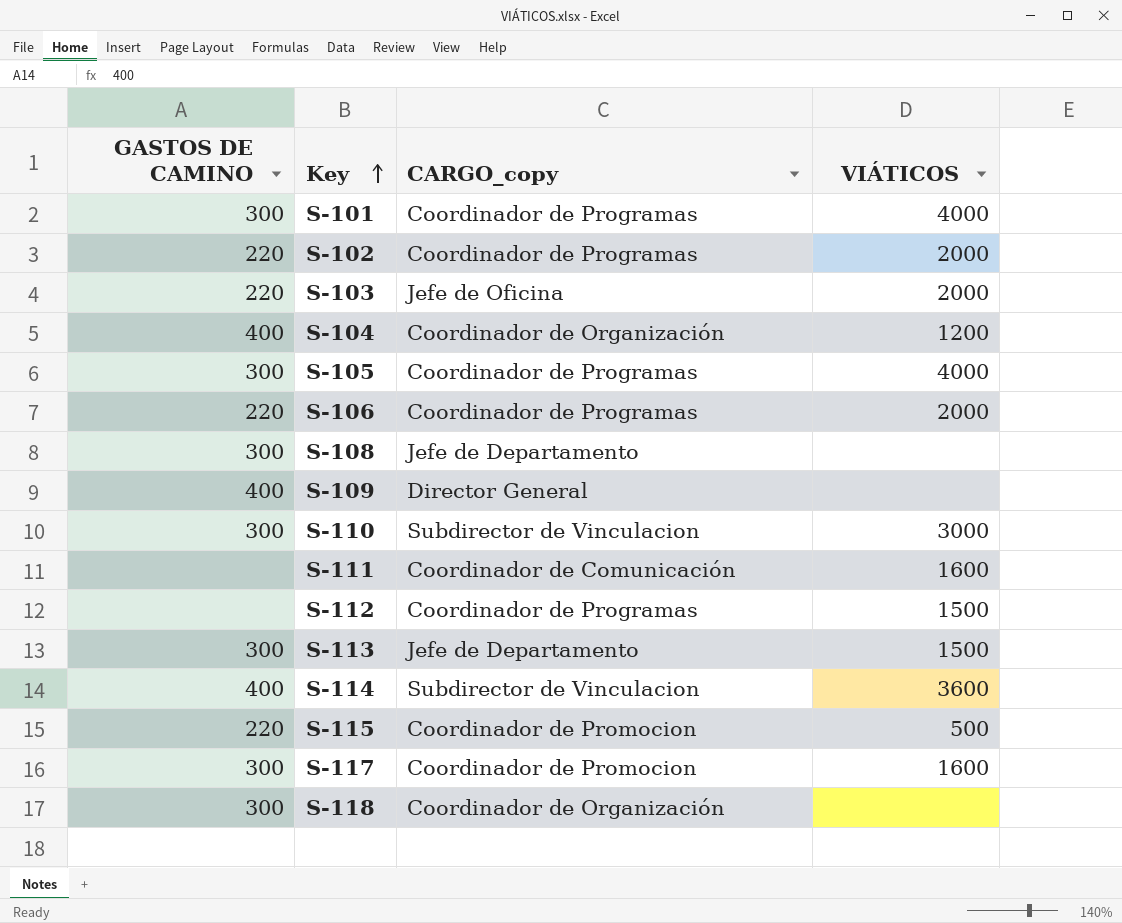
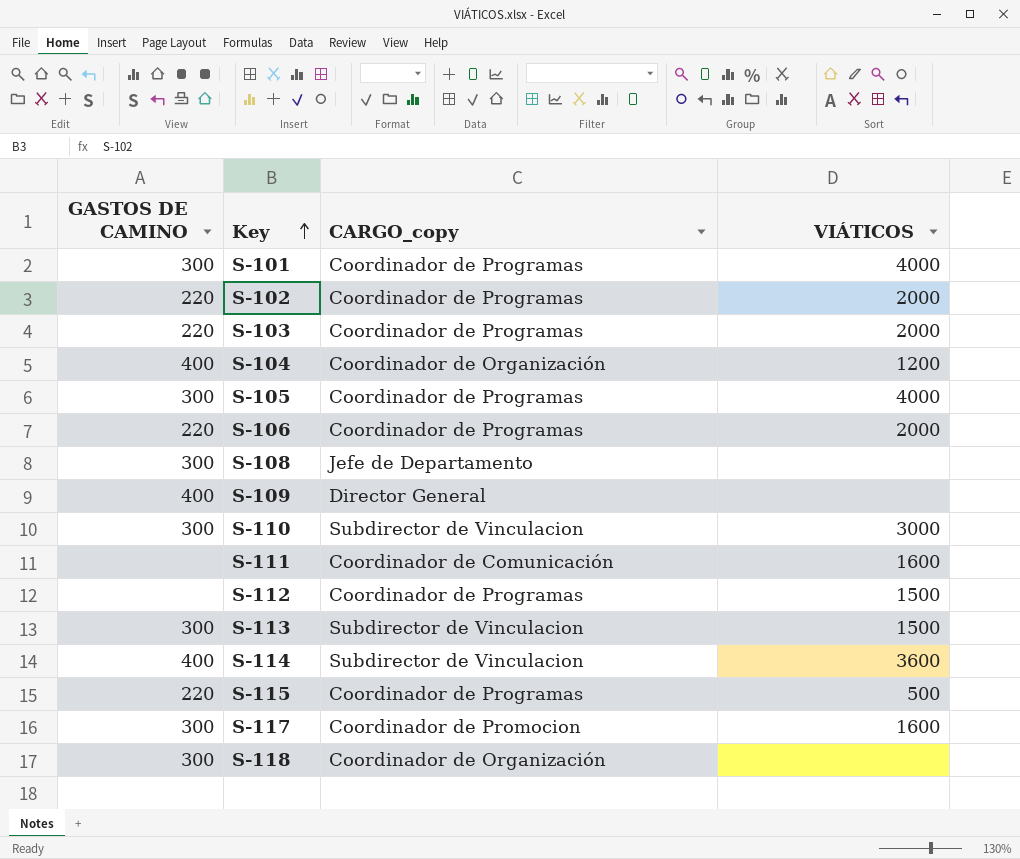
S-103 | CARGO_copy: Jefe de Oficina -> Coordinador de Programas
S-113 | CARGO_copy: Jefe de Departamento -> Subdirector de Vinculacion
S-115 | CARGO_copy: Coordinador de Promocion -> Coordinador de Programas

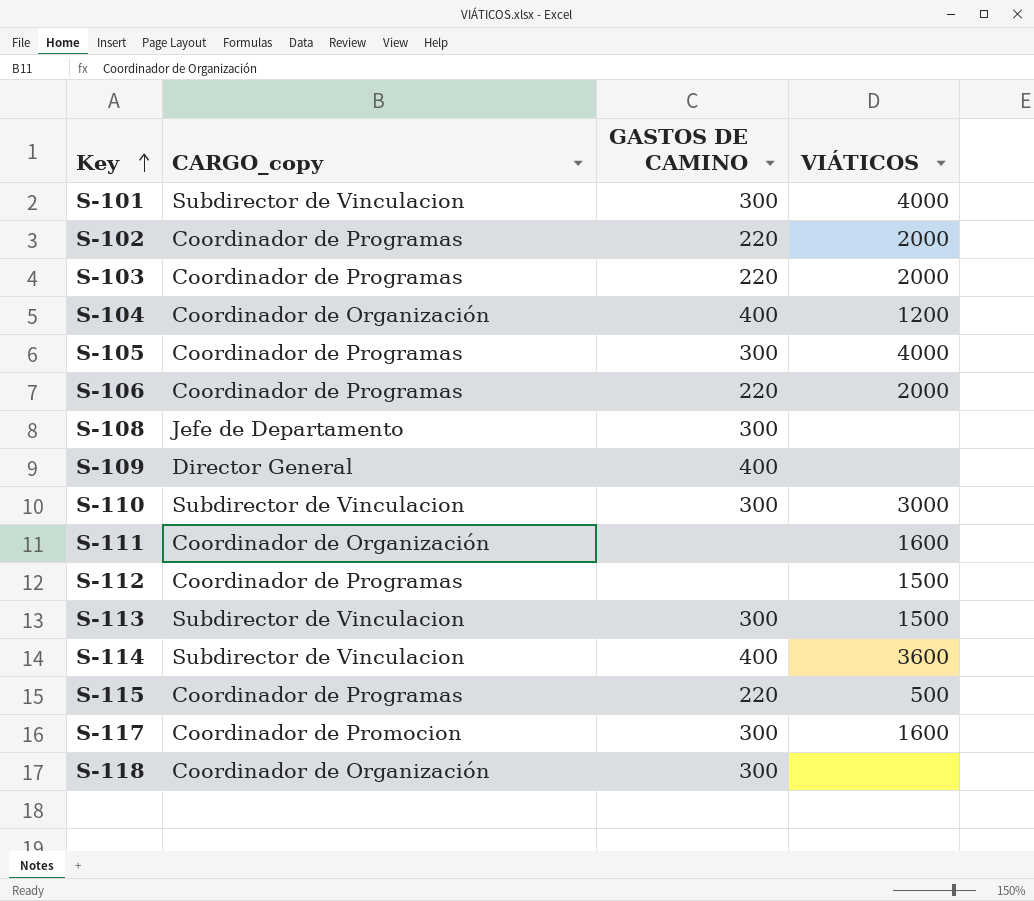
column GASTOS DE CAMINO | position: 1 -> 3
S-101 | CARGO_copy: Coordinador de Programas -> Subdirector de Vinculacion
S-111 | CARGO_copy: Coordinador de Comunicación -> Coordinador de Organización

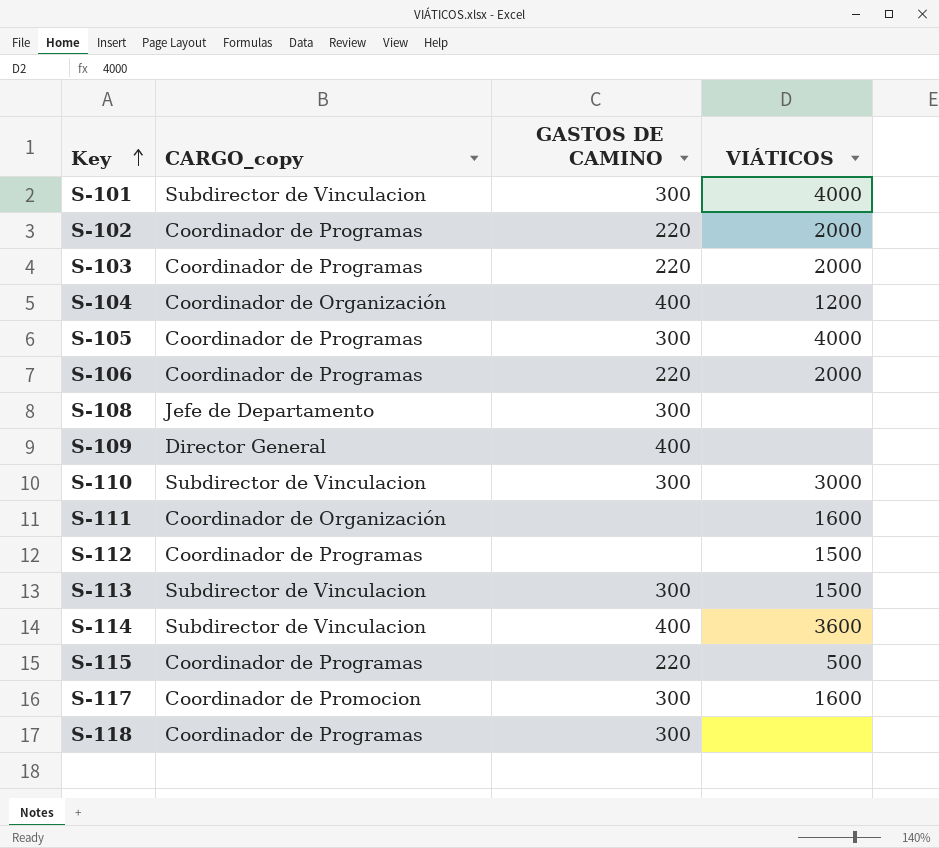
S-118 | CARGO_copy: Coordinador de Organización -> Coordinador de Programas

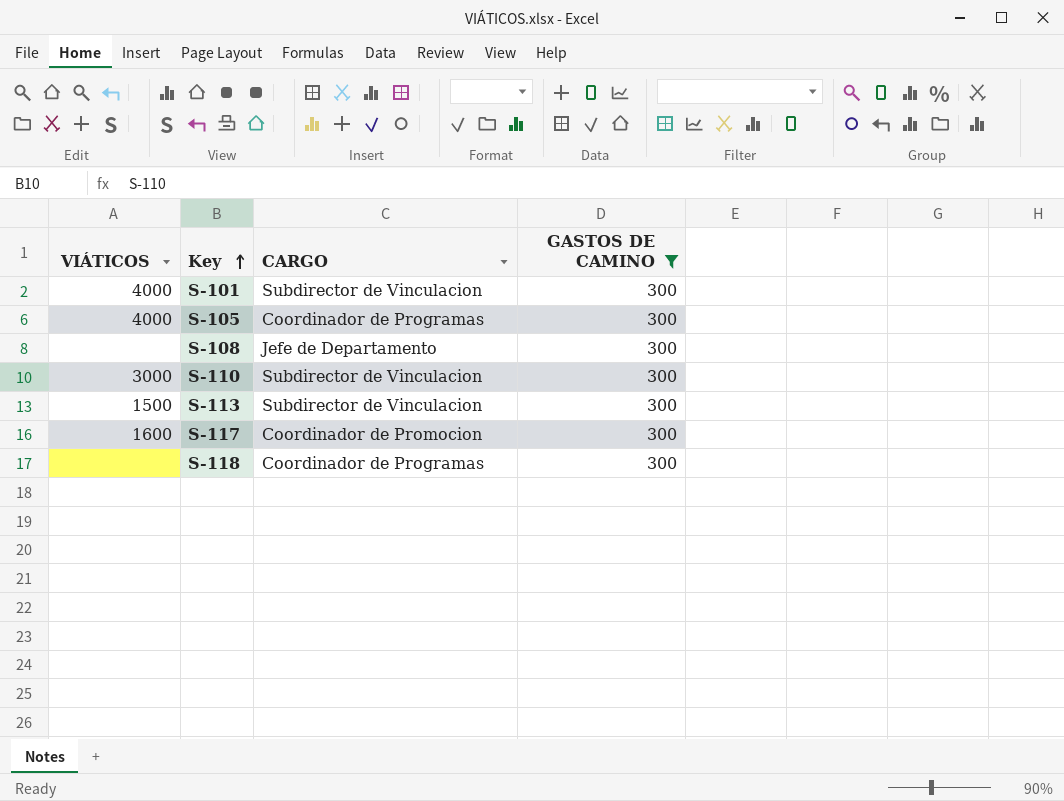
filter: none -> GASTOS DE CAMINO = 300
column VIÁTICOS | position: 4 -> 1
column name: CARGO_copy -> CARGO

